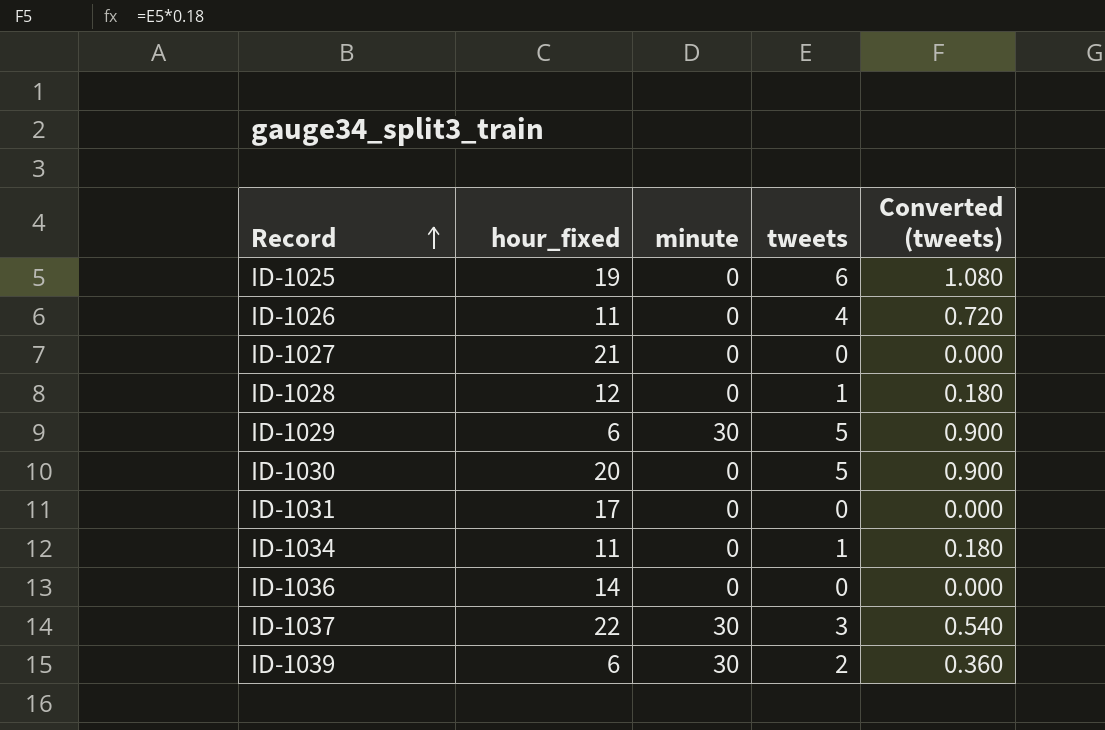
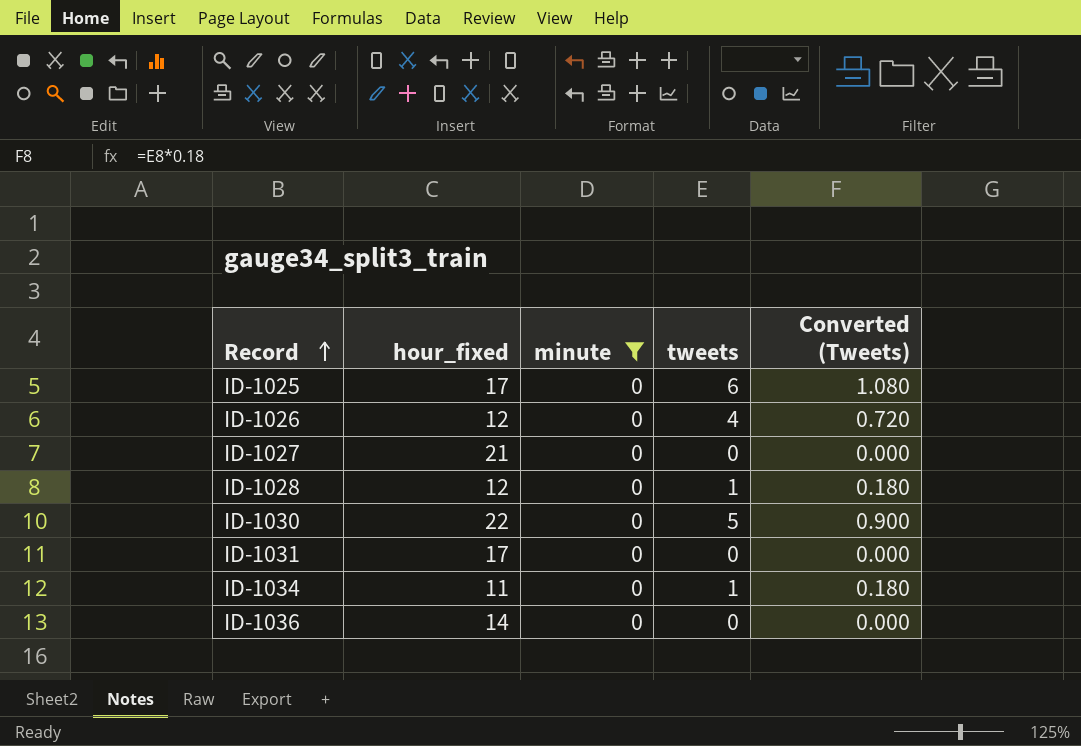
filter: none -> minute = 0
column name: Converted (tweets) -> Converted (Tweets)
ID-1025 | hour_fixed: 19 -> 17
ID-1026 | hour_fixed: 11 -> 12
ID-1030 | hour_fixed: 20 -> 22

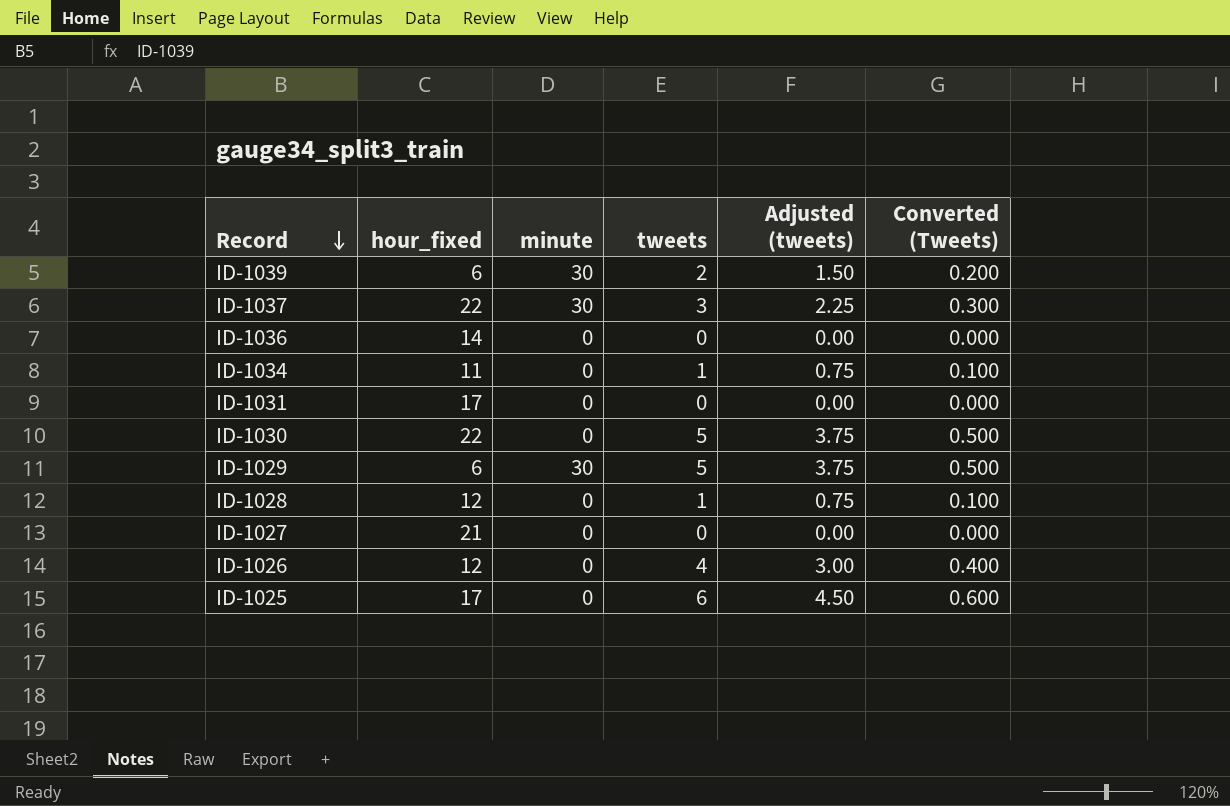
filter: minute = 0 -> none
row order: Record ascending -> Record descending
column Adjusted (tweets) | formula: none -> [tweets] * 0.75
column Converted (Tweets) | formula: [tweets] * 0.18 -> [tweets] * 0.1

